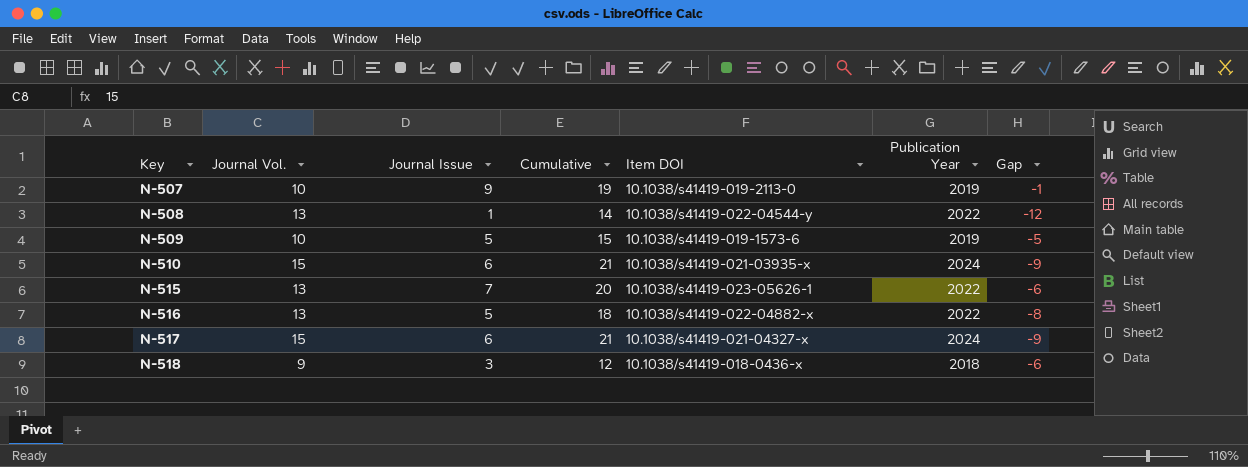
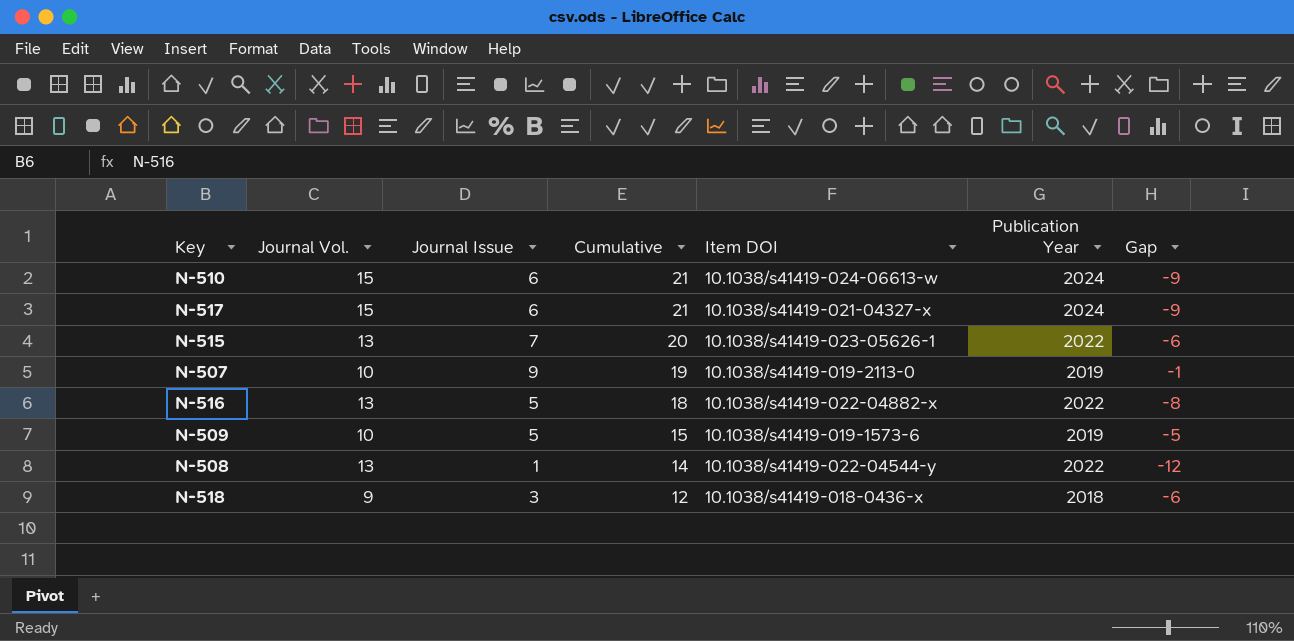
row order: Key ascending -> Cumulative descending
N-510 | Item DOI: 10.1038/s41419-021-03935-x -> 10.1038/s41419-024-06613-w

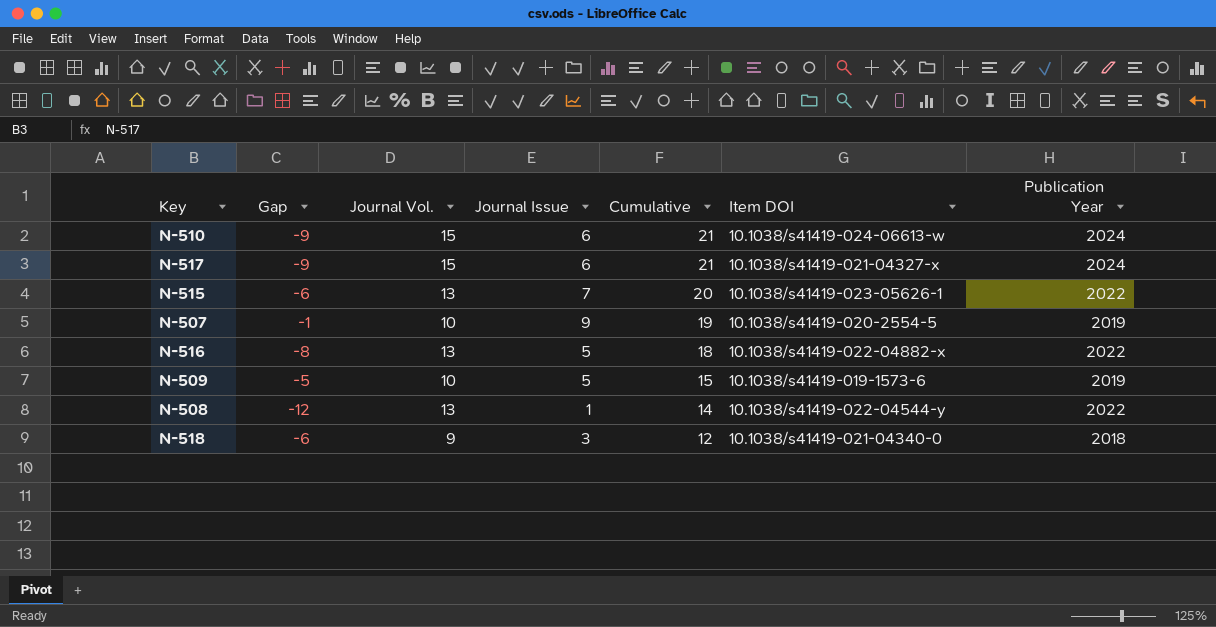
column Gap | position: 7 -> 2
N-507 | Item DOI: 10.1038/s41419-019-2113-0 -> 10.1038/s41419-020-2554-5
N-518 | Item DOI: 10.1038/s41419-018-0436-x -> 10.1038/s41419-021-04340-0

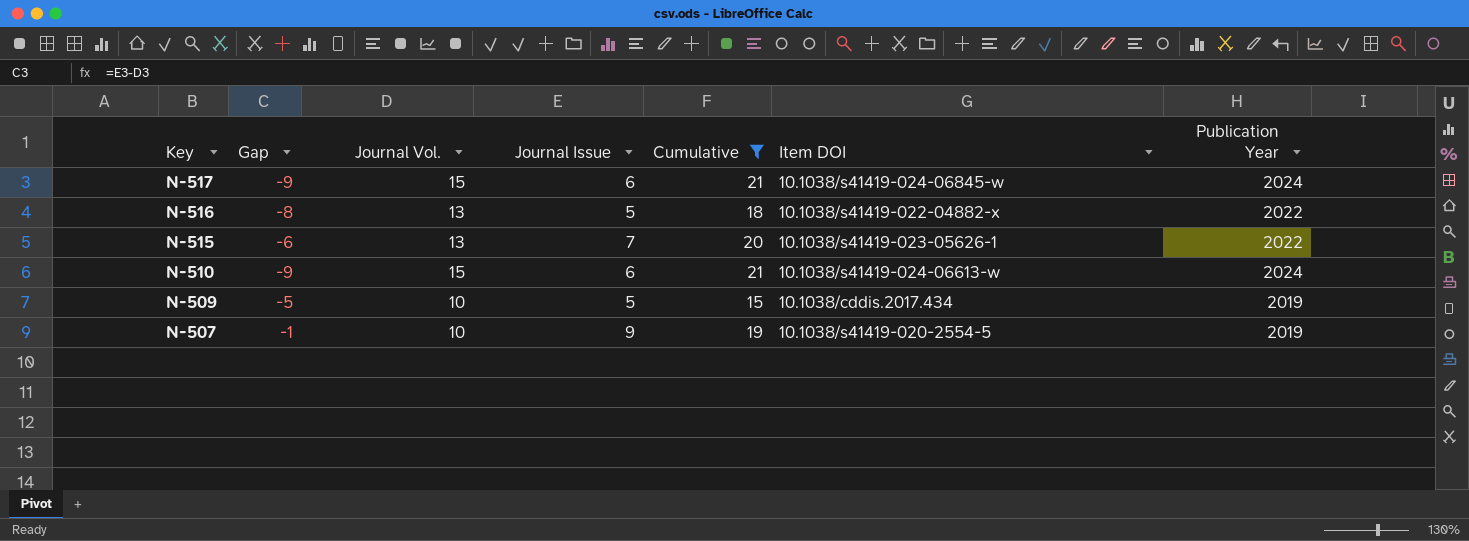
filter: none -> Cumulative >= 15
row order: Cumulative descending -> Key descending
N-517 | Item DOI: 10.1038/s41419-021-04327-x -> 10.1038/s41419-024-06845-w
N-509 | Item DOI: 10.1038/s41419-019-1573-6 -> 10.1038/cddis.2017.434

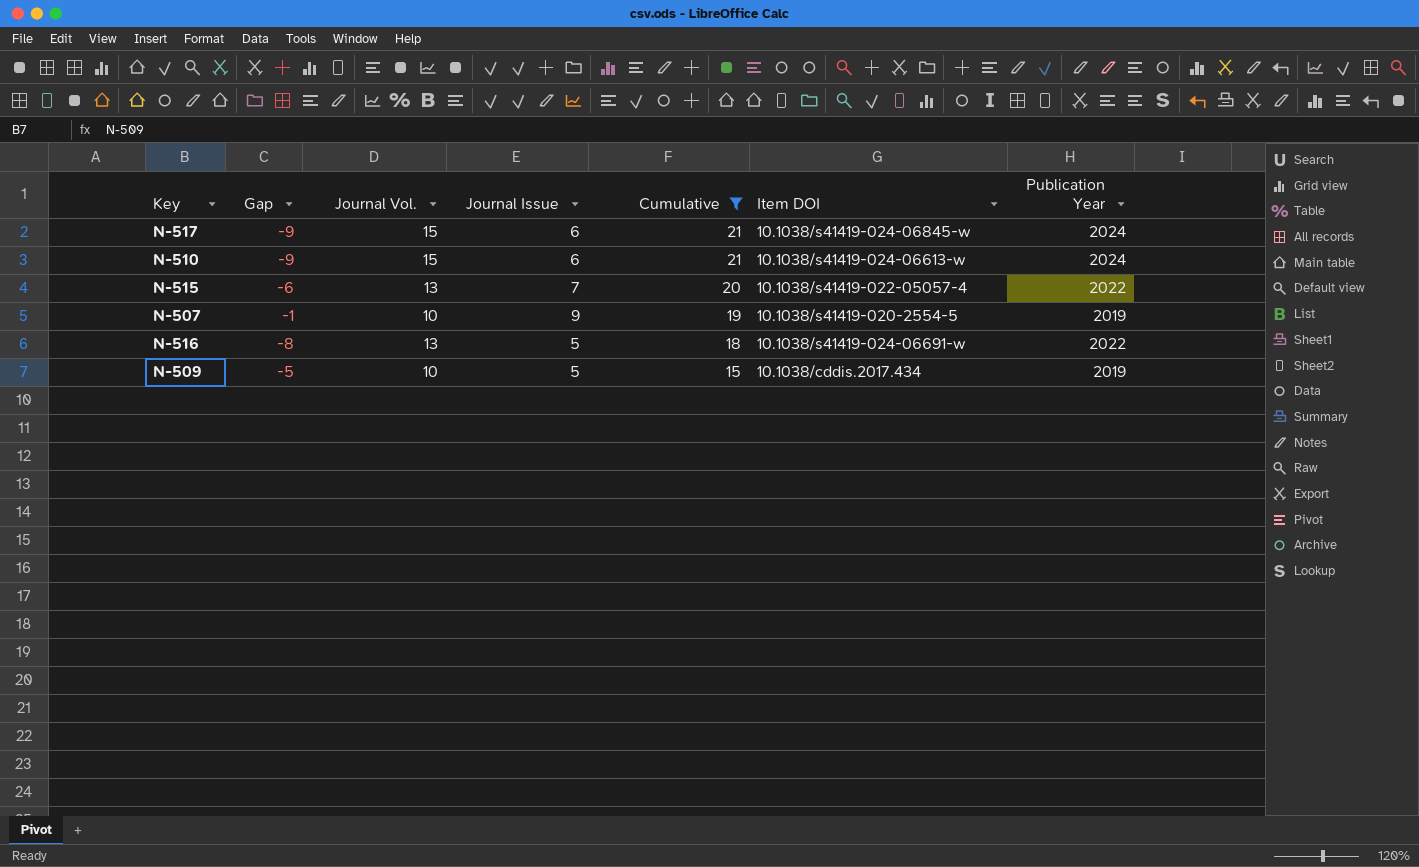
row order: Key descending -> Cumulative descending
N-515 | Item DOI: 10.1038/s41419-023-05626-1 -> 10.1038/s41419-022-05057-4
N-516 | Item DOI: 10.1038/s41419-022-04882-x -> 10.1038/s41419-024-06691-w

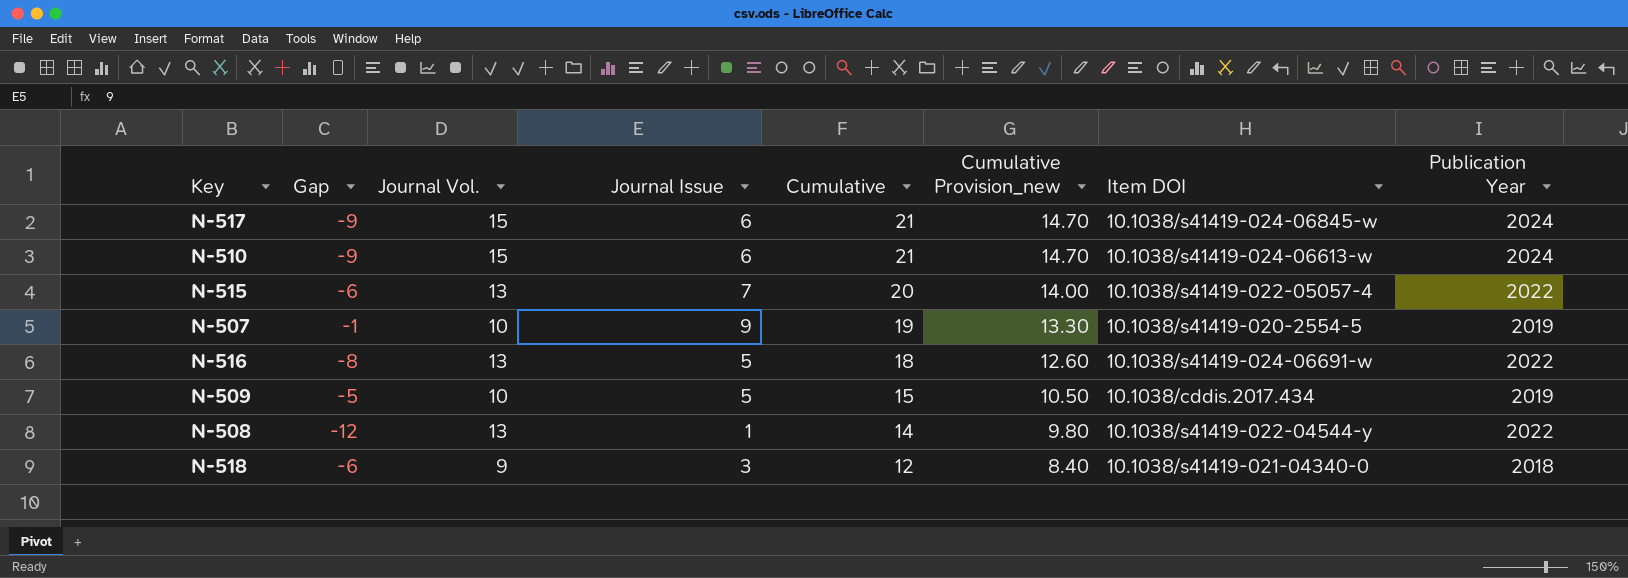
filter: Cumulative >= 15 -> none
column Cumulative Provision_new | formula: none -> [Cumulative] * 0.7

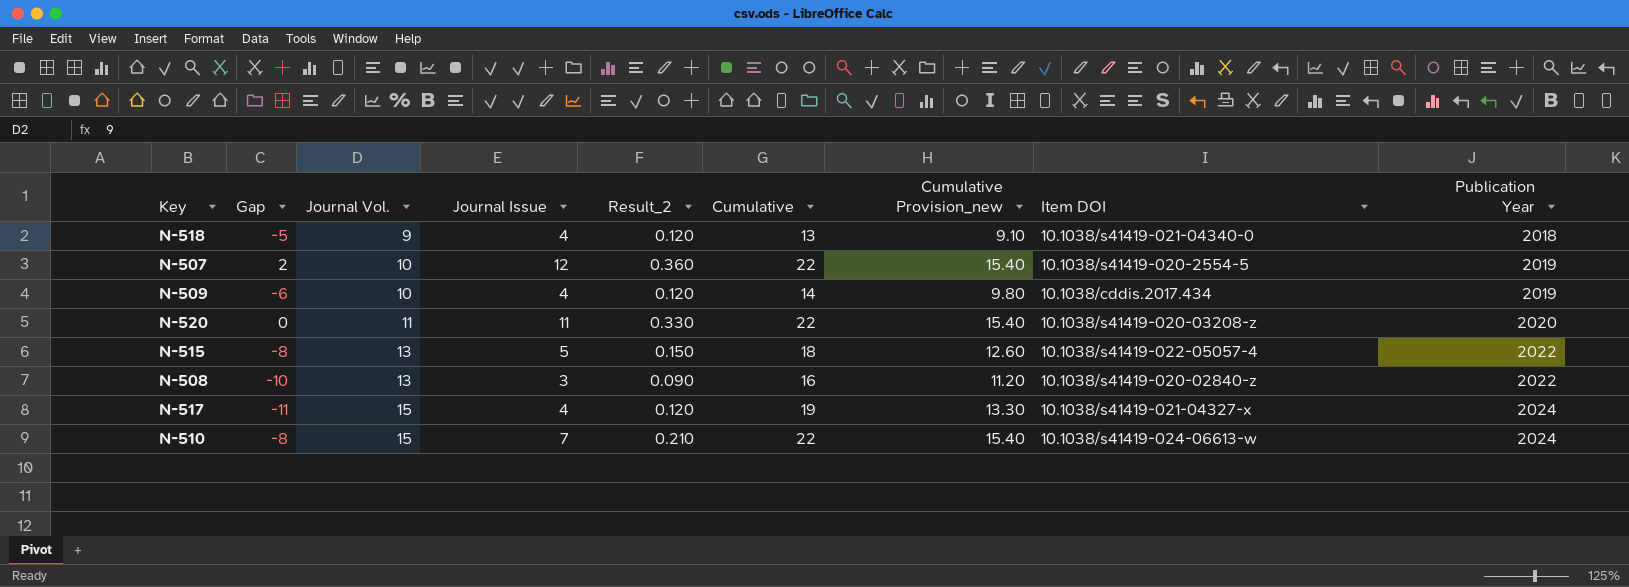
row order: Cumulative descending -> Journal Vol. ascending
column Result_2 | formula: none -> [Journal Issue] * 0.03
row N-516: -8 | 13 | 5 | 18 | 12.60 | 10.1038/s41419-024-06691-w | 2022 -> none
N-518 | Gap: -6 -> -5
N-518 | Journal Issue: 3 -> 4
N-518 | Cumulative: 12 -> 13
N-518 | Cumulative Provision_new: 8.40 -> 9.10
N-507 | Gap: -1 -> 2
N-507 | Journal Issue: 9 -> 12
N-507 | Cumulative: 19 -> 22
N-507 | Cumulative Provision_new: 13.30 -> 15.40
N-509 | Gap: -5 -> -6
N-509 | Journal Issue: 5 -> 4
N-509 | Cumulative: 15 -> 14
N-509 | Cumulative Provision_new: 10.50 -> 9.80
row N-520: none -> 0 | 11 | 11 | 0.330 | 22 | 15.40 | 10.1038/s41419-020-03208-z | 2020
N-515 | Gap: -6 -> -8
N-515 | Journal Issue: 7 -> 5
N-515 | Cumulative: 20 -> 18
N-515 | Cumulative Provision_new: 14.00 -> 12.60
N-508 | Gap: -12 -> -10
N-508 | Journal Issue: 1 -> 3
N-508 | Cumulative: 14 -> 16
N-508 | Cumulative Provision_new: 9.80 -> 11.20
N-508 | Item DOI: 10.1038/s41419-022-04544-y -> 10.1038/s41419-020-02840-z
N-517 | Gap: -9 -> -11
N-517 | Journal Issue: 6 -> 4
N-517 | Cumulative: 21 -> 19
N-517 | Cumulative Provision_new: 14.70 -> 13.30
N-517 | Item DOI: 10.1038/s41419-024-06845-w -> 10.1038/s41419-021-04327-x
N-510 | Gap: -9 -> -8
N-510 | Journal Issue: 6 -> 7
N-510 | Cumulative: 21 -> 22
N-510 | Cumulative Provision_new: 14.70 -> 15.40

